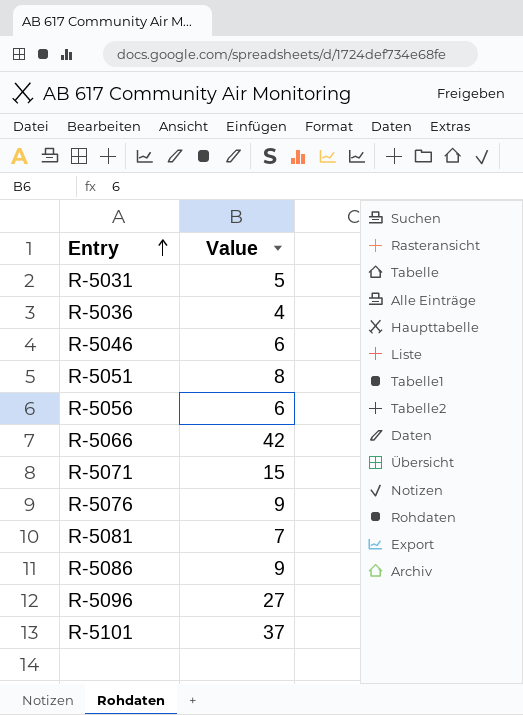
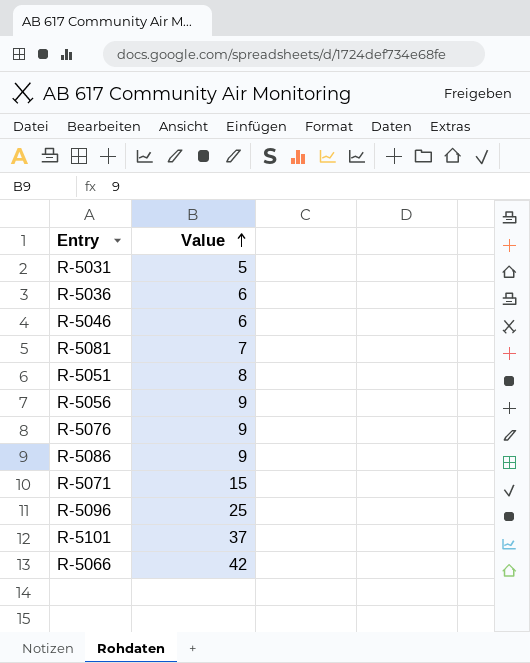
row order: Entry ascending -> Value ascending
R-5036 | Value: 4 -> 6
R-5056 | Value: 6 -> 9
R-5096 | Value: 27 -> 25

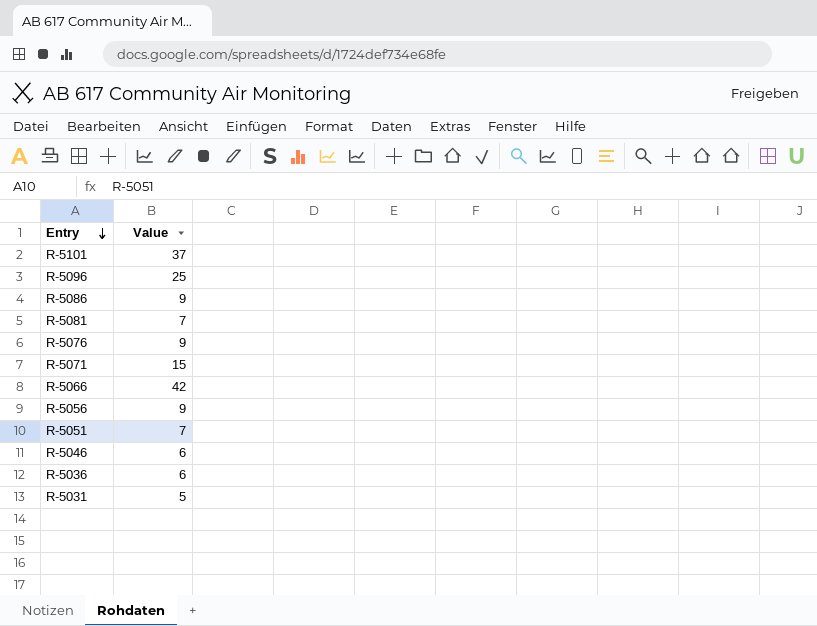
row order: Value ascending -> Entry descending
R-5051 | Value: 8 -> 7

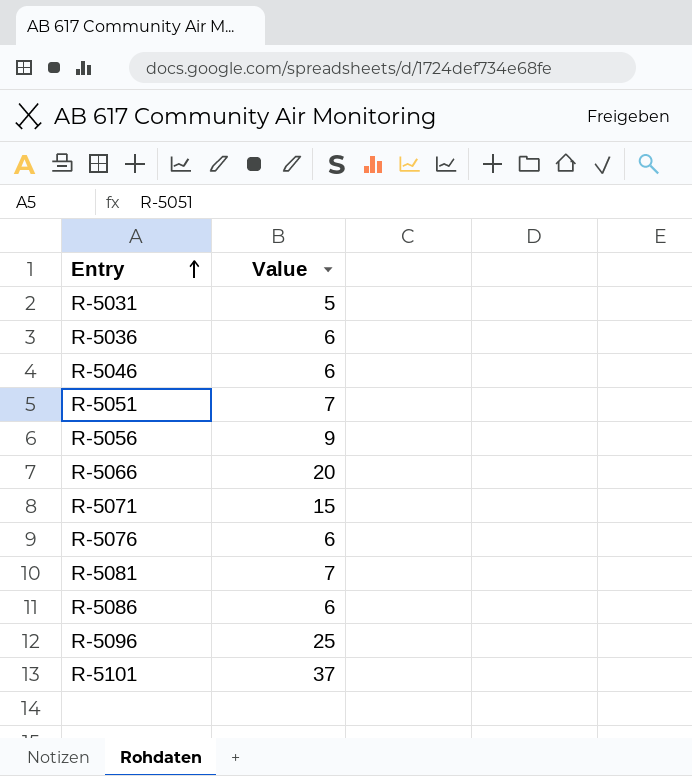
row order: Entry descending -> Entry ascending
R-5066 | Value: 42 -> 20
R-5076 | Value: 9 -> 6
R-5086 | Value: 9 -> 6

